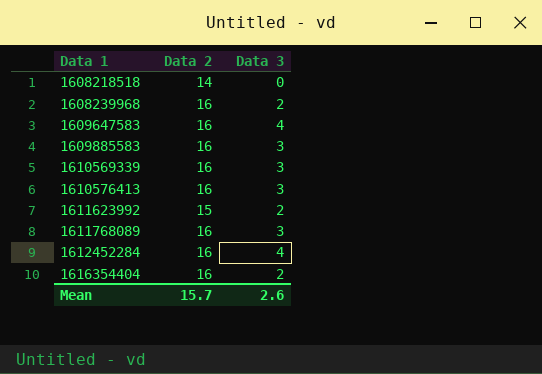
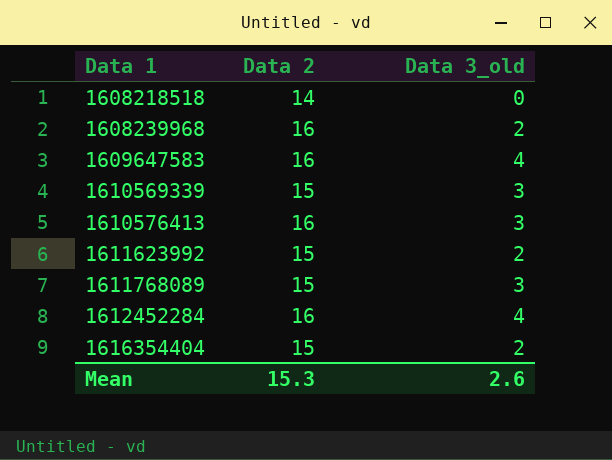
column name: Data 3 -> Data 3_old
row 1609885583: 16 | 3 -> none
1610569339 | Data 2: 16 -> 15
1611768089 | Data 2: 16 -> 15
1616354404 | Data 2: 16 -> 15
Mean | Data 2: 15.7 -> 15.3

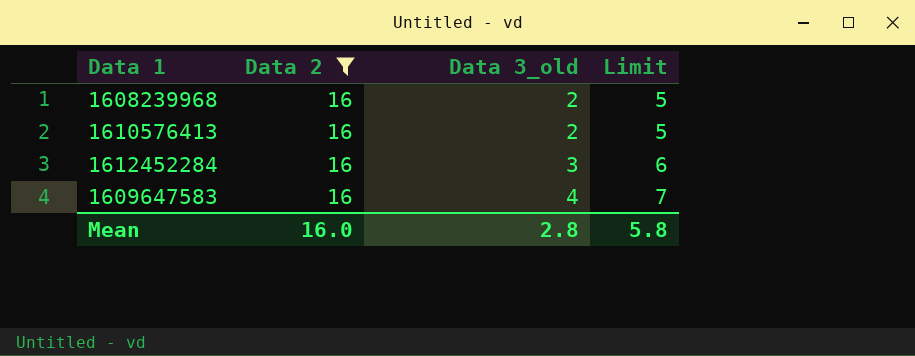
filter: none -> Data 2 = 16
row order: Data 1 ascending -> Data 3_old ascending
column Limit | formula: none -> [Data 3_old] + 3
1610576413 | Data 3_old: 3 -> 2
1612452284 | Data 3_old: 4 -> 3
Mean | Data 2: 15.3 -> 16.0
Mean | Data 3_old: 2.6 -> 2.8

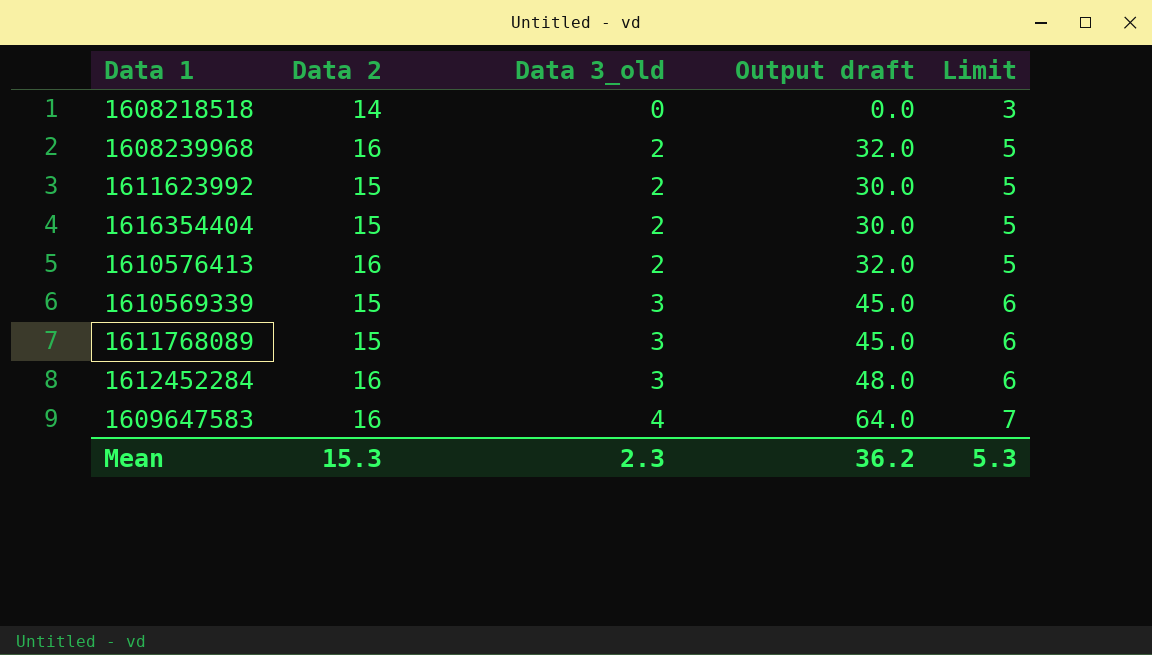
filter: Data 2 = 16 -> none
column Output draft | formula: none -> [Data 2] * [Data 3_old]
Mean | Data 2: 16.0 -> 15.3
Mean | Data 3_old: 2.8 -> 2.3
Mean | Limit: 5.8 -> 5.3

